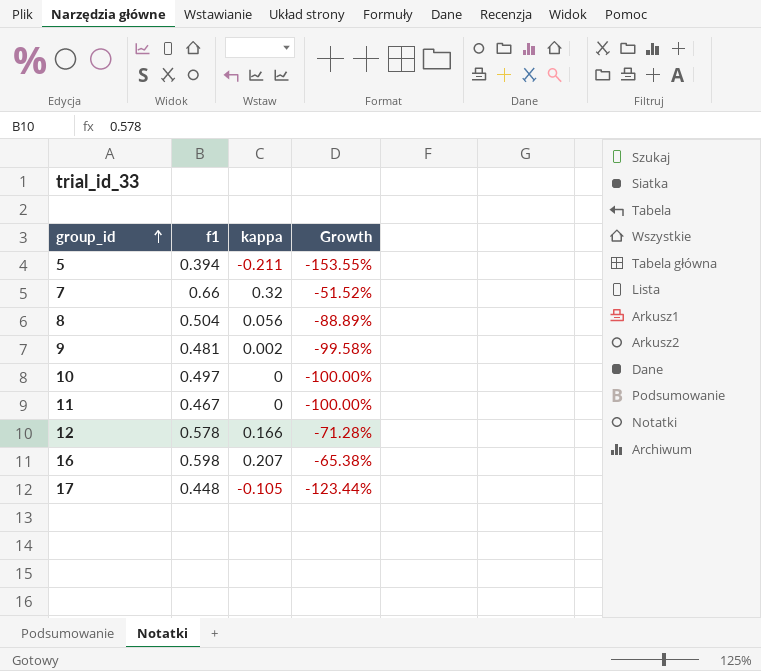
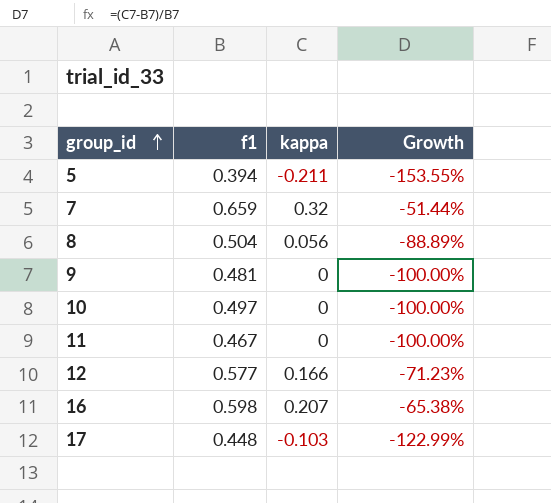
7 | f1: 0.66 -> 0.659
7 | Growth: -51.52% -> -51.44%
9 | kappa: 0.002 -> 0
9 | Growth: -99.58% -> -100.00%
12 | f1: 0.578 -> 0.577
12 | Growth: -71.28% -> -71.23%
17 | kappa: -0.105 -> -0.103
17 | Growth: -123.44% -> -122.99%

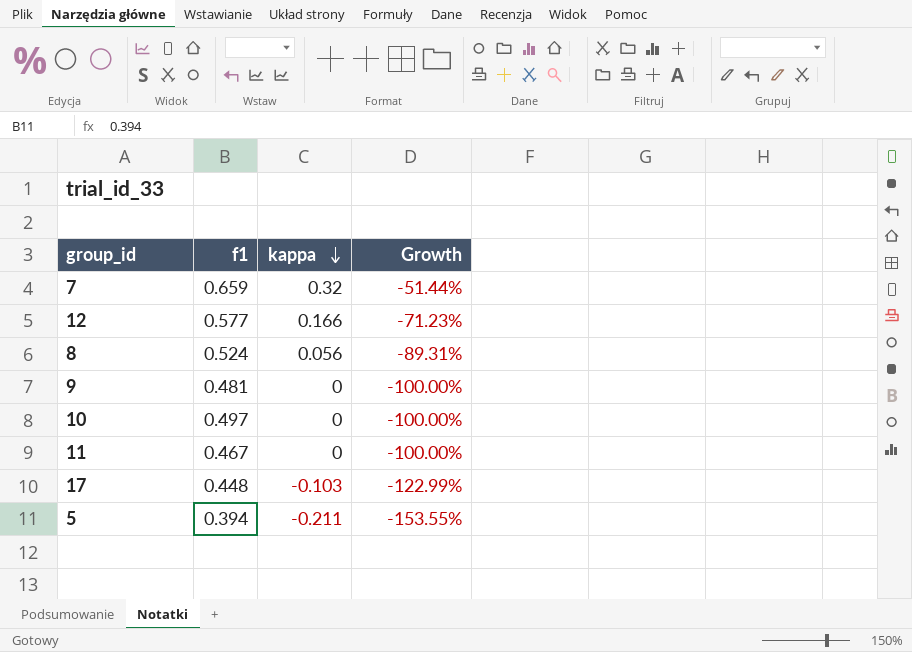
row order: group_id ascending -> kappa descending
row 16: 0.598 | 0.207 | -65.38% -> none
8 | f1: 0.504 -> 0.524
8 | Growth: -88.89% -> -89.31%

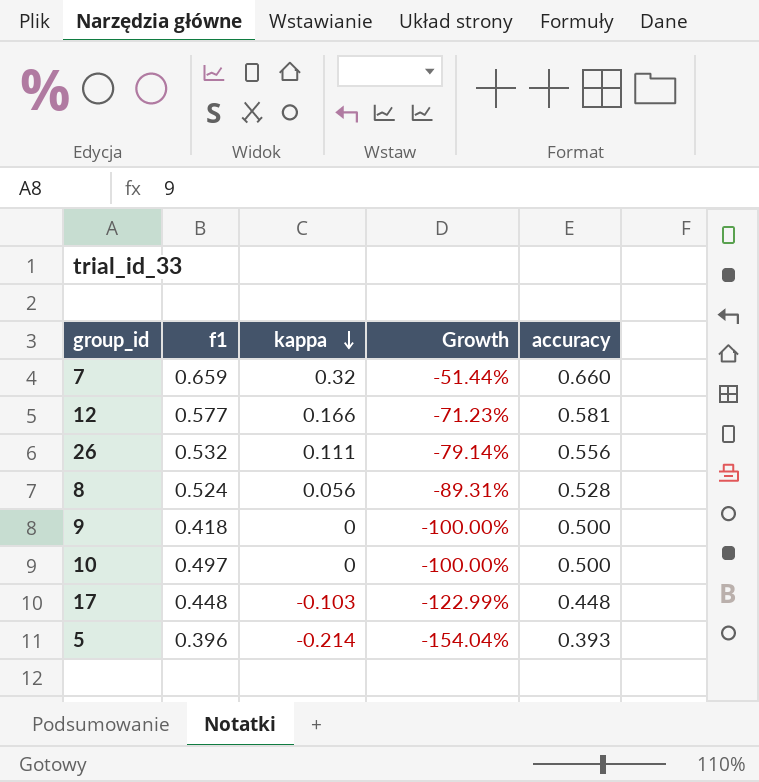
column accuracy | position: none -> 5
row 11: 0.467 | 0 | -100.00% -> none
row 26: none -> 0.532 | 0.111 | -79.14% | 0.556
9 | f1: 0.481 -> 0.418
5 | f1: 0.394 -> 0.396
5 | kappa: -0.211 -> -0.214
5 | Growth: -153.55% -> -154.04%

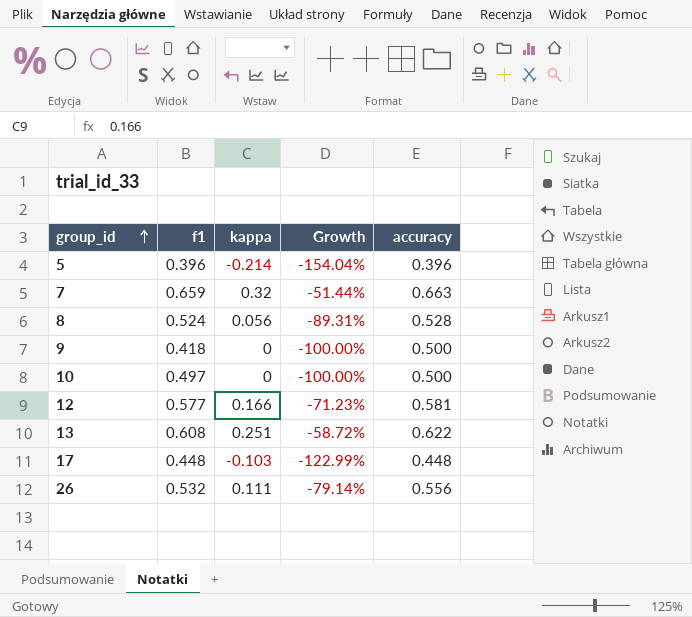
row order: kappa descending -> group_id ascending
5 | accuracy: 0.393 -> 0.396
7 | accuracy: 0.660 -> 0.663
row 13: none -> 0.608 | 0.251 | -58.72% | 0.622

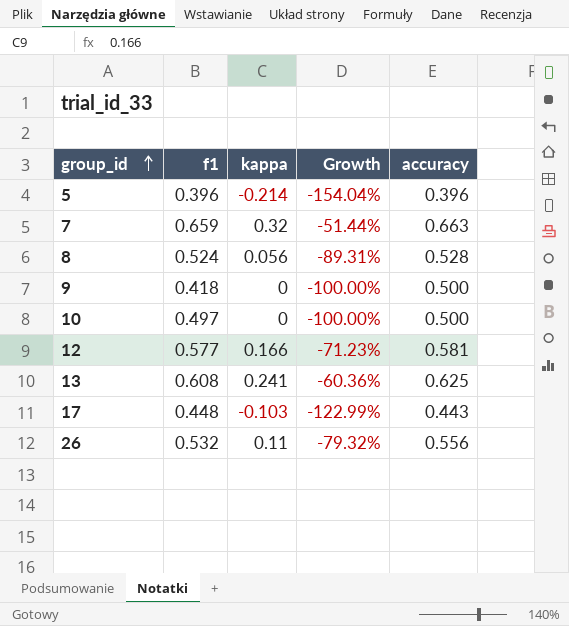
13 | kappa: 0.251 -> 0.241
13 | Growth: -58.72% -> -60.36%
13 | accuracy: 0.622 -> 0.625
17 | accuracy: 0.448 -> 0.443
26 | kappa: 0.111 -> 0.11
26 | Growth: -79.14% -> -79.32%

